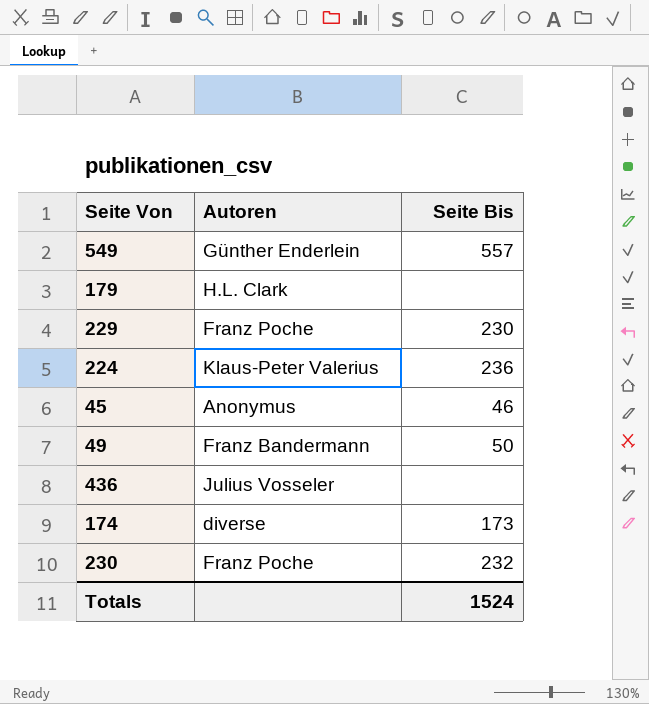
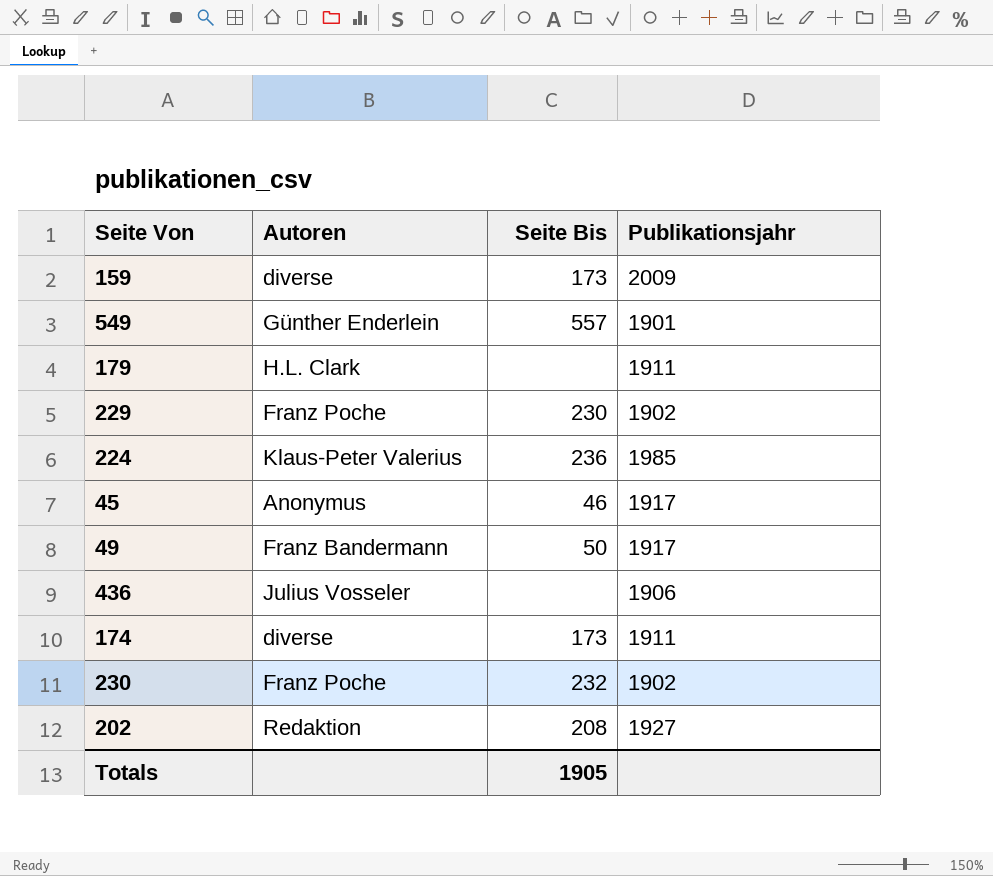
column Publikationsjahr | position: none -> 4
row 159: none -> diverse | 173 | 2009
row 202: none -> Redaktion | 208 | 1927
Totals | Seite Bis: 1524 -> 1905

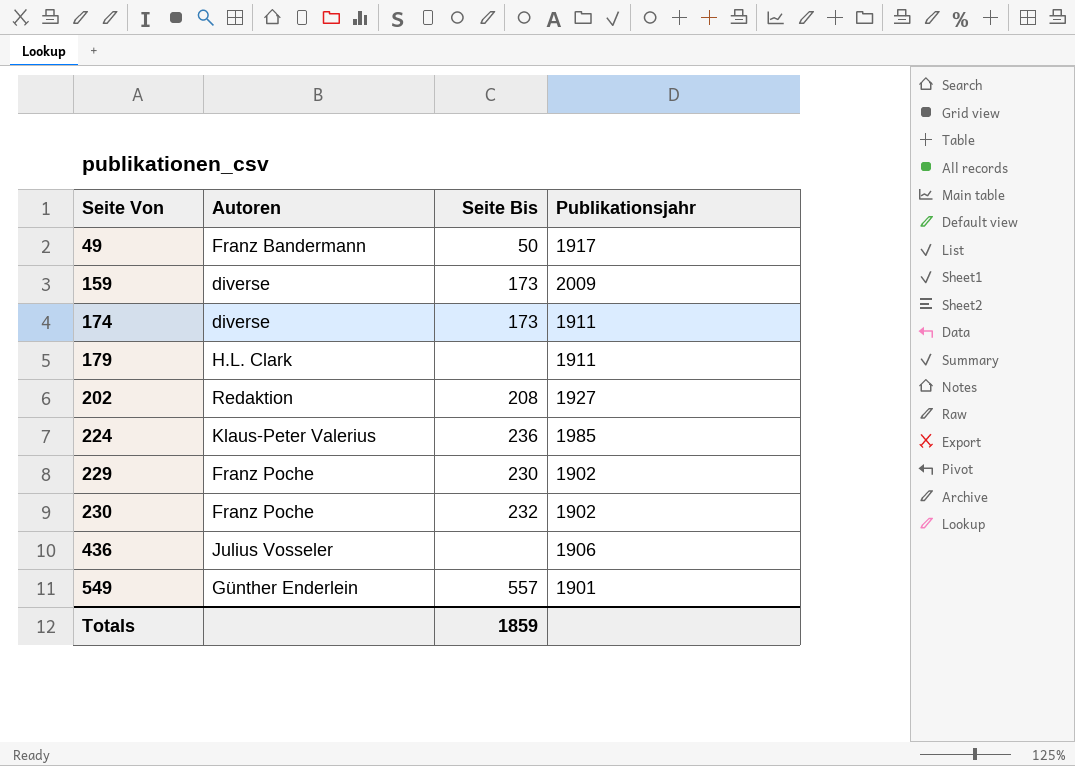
row order: none -> Seite Von ascending
row 45: Anonymus | 46 | 1917 -> none
Totals | Seite Bis: 1905 -> 1859

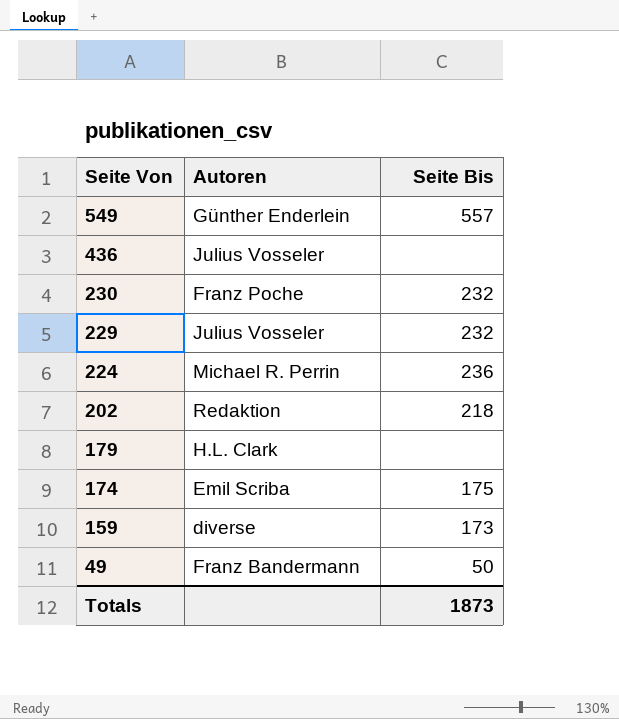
row order: Seite Von ascending -> Seite Von descending
column Publikationsjahr | position: 4 -> none
229 | Autoren: Franz Poche -> Julius Vosseler
229 | Seite Bis: 230 -> 232
224 | Autoren: Klaus-Peter Valerius -> Michael R. Perrin
202 | Seite Bis: 208 -> 218
174 | Autoren: diverse -> Emil Scriba
174 | Seite Bis: 173 -> 175
Totals | Seite Bis: 1859 -> 1873

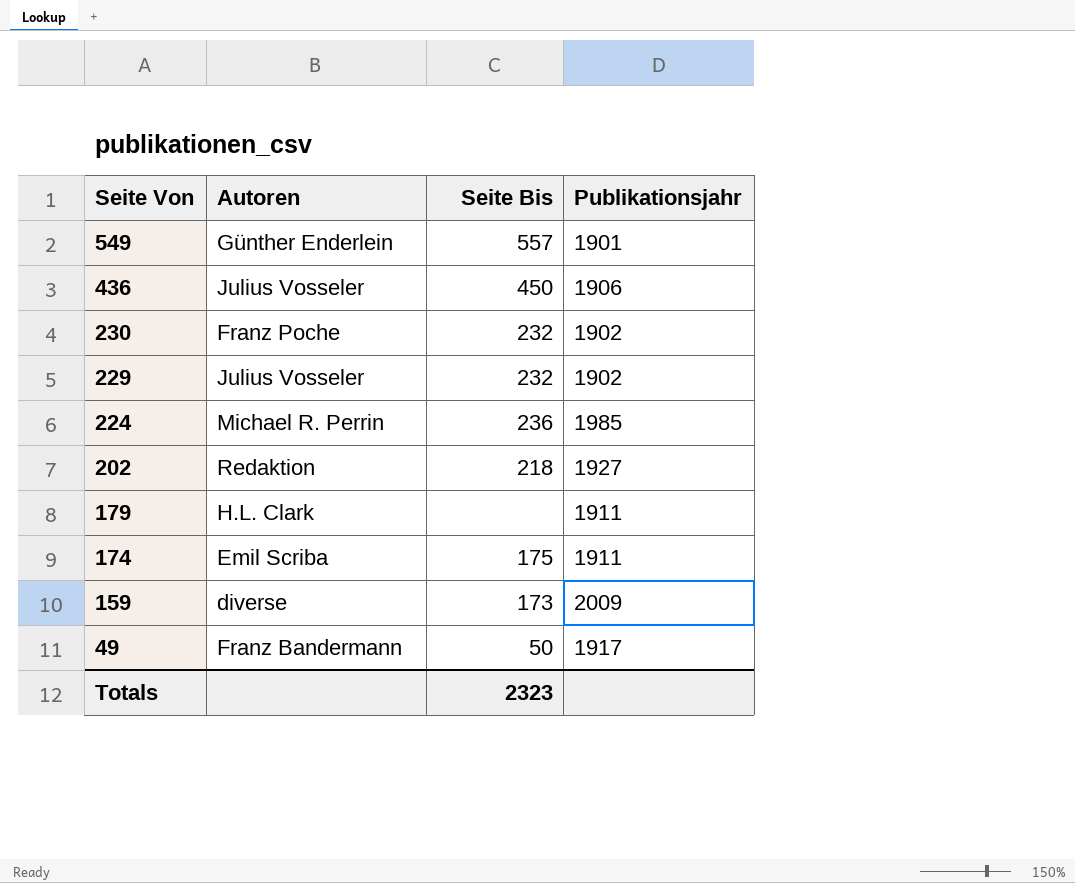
column Publikationsjahr | position: none -> 4
436 | Seite Bis: none -> 450
Totals | Seite Bis: 1873 -> 2323

